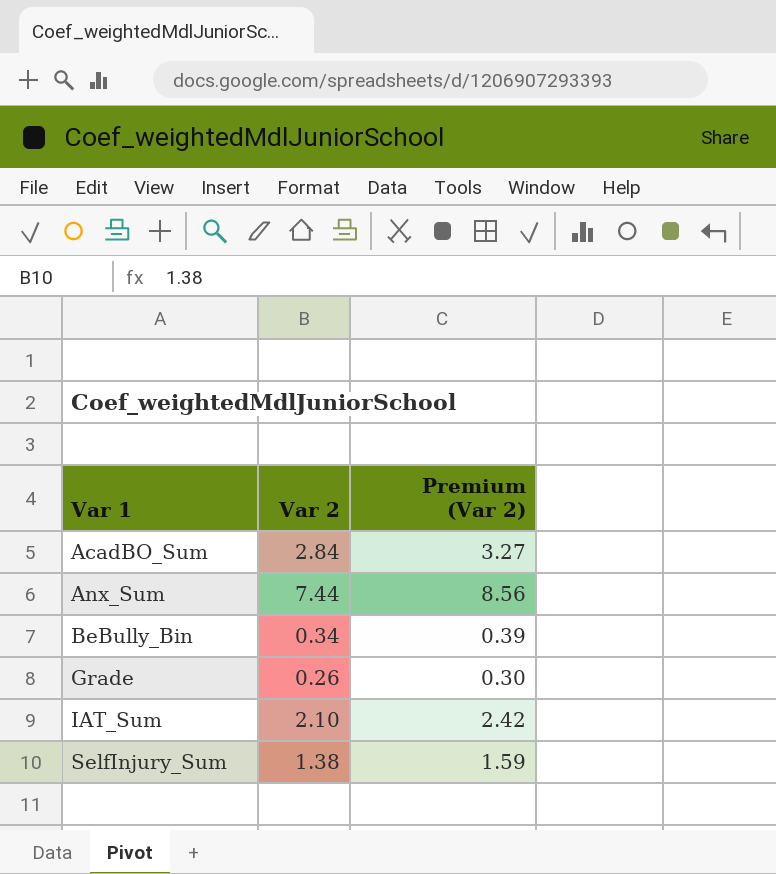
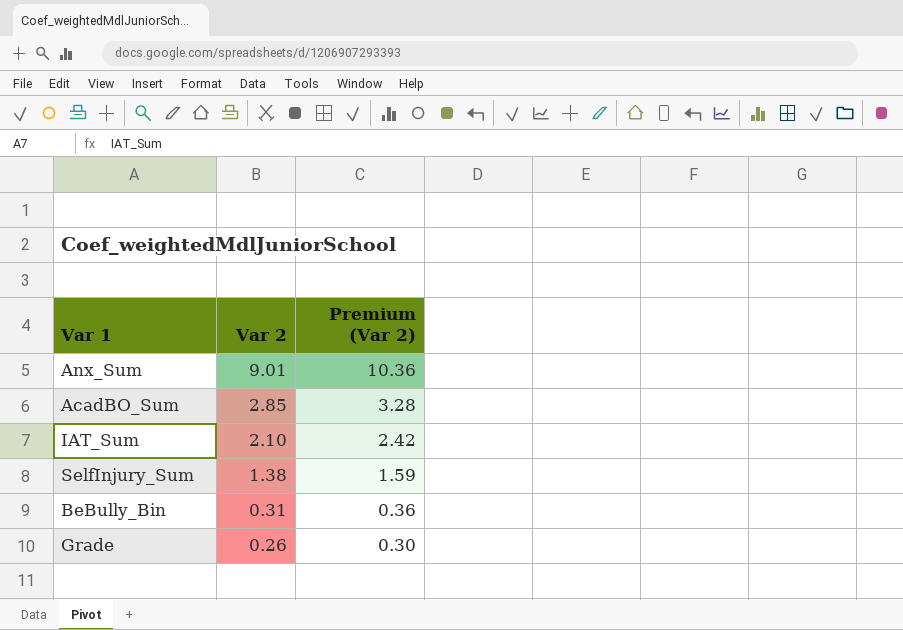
row order: Var 1 ascending -> Var 2 descending
Anx_Sum | Var 2: 7.44 -> 9.01
Anx_Sum | Premium (Var 2): 8.56 -> 10.36
AcadBO_Sum | Var 2: 2.84 -> 2.85
AcadBO_Sum | Premium (Var 2): 3.27 -> 3.28
BeBully_Bin | Var 2: 0.34 -> 0.31
BeBully_Bin | Premium (Var 2): 0.39 -> 0.36

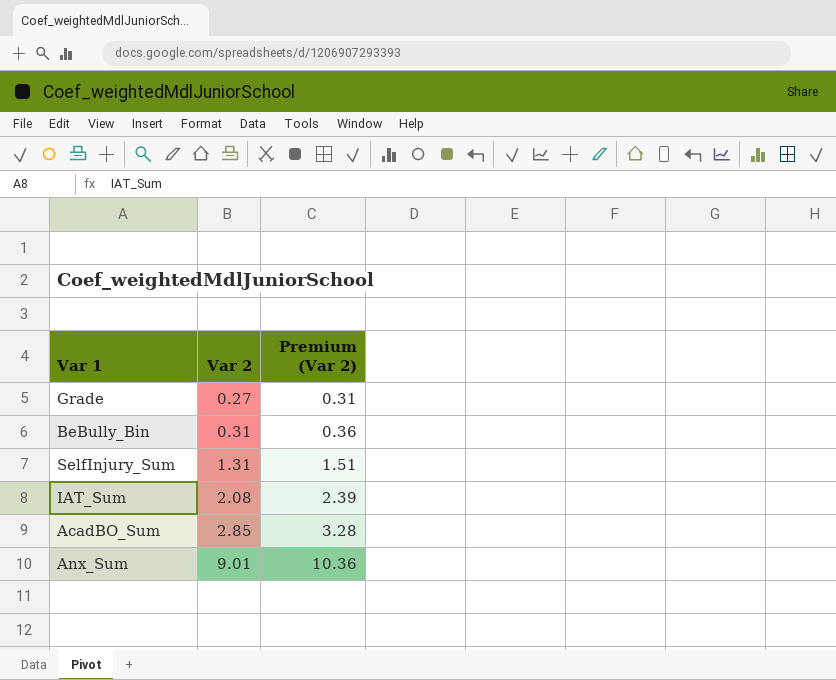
row order: Var 2 descending -> Var 2 ascending
Grade | Var 2: 0.26 -> 0.27
Grade | Premium (Var 2): 0.30 -> 0.31
SelfInjury_Sum | Var 2: 1.38 -> 1.31
SelfInjury_Sum | Premium (Var 2): 1.59 -> 1.51
IAT_Sum | Var 2: 2.10 -> 2.08
IAT_Sum | Premium (Var 2): 2.42 -> 2.39

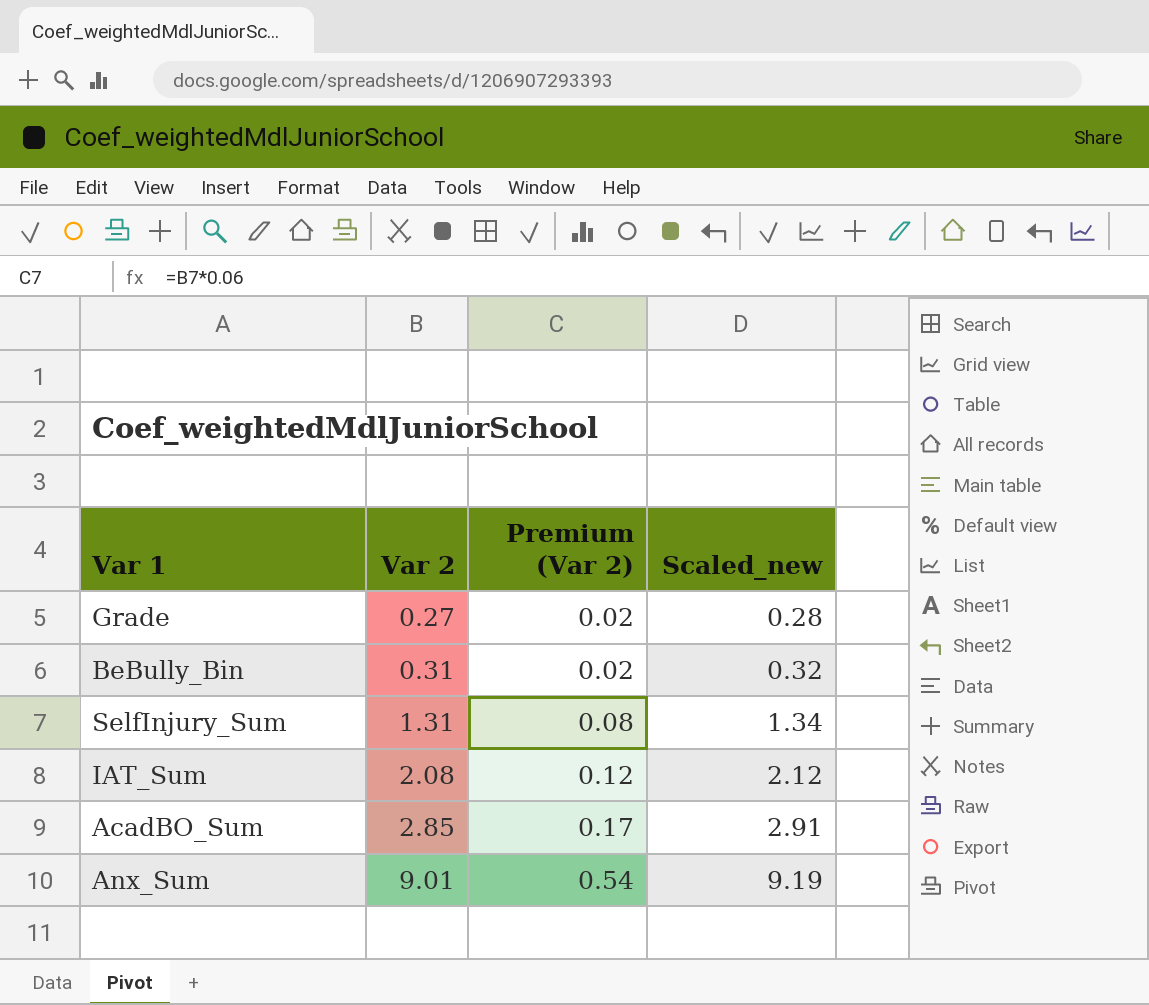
column Premium (Var 2) | formula: [Var 2] * 1.15 -> [Var 2] * 0.06
column Scaled_new | formula: none -> [Var 2] * 1.02

